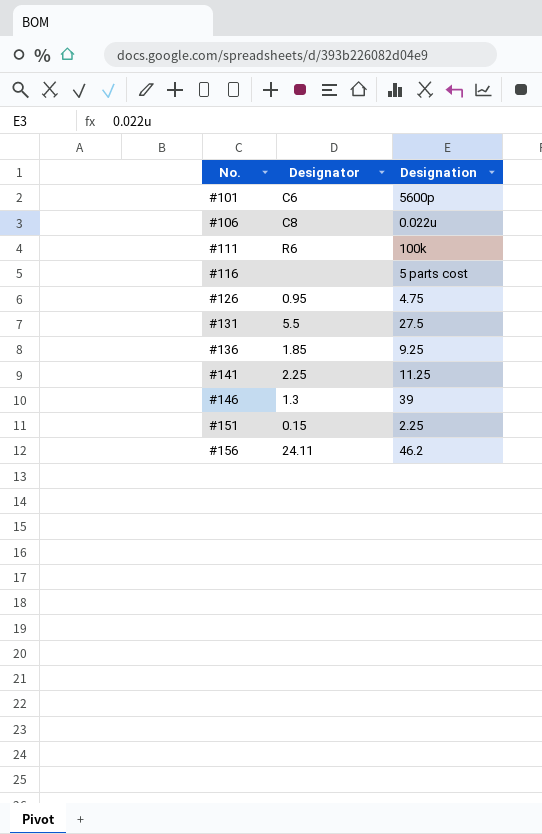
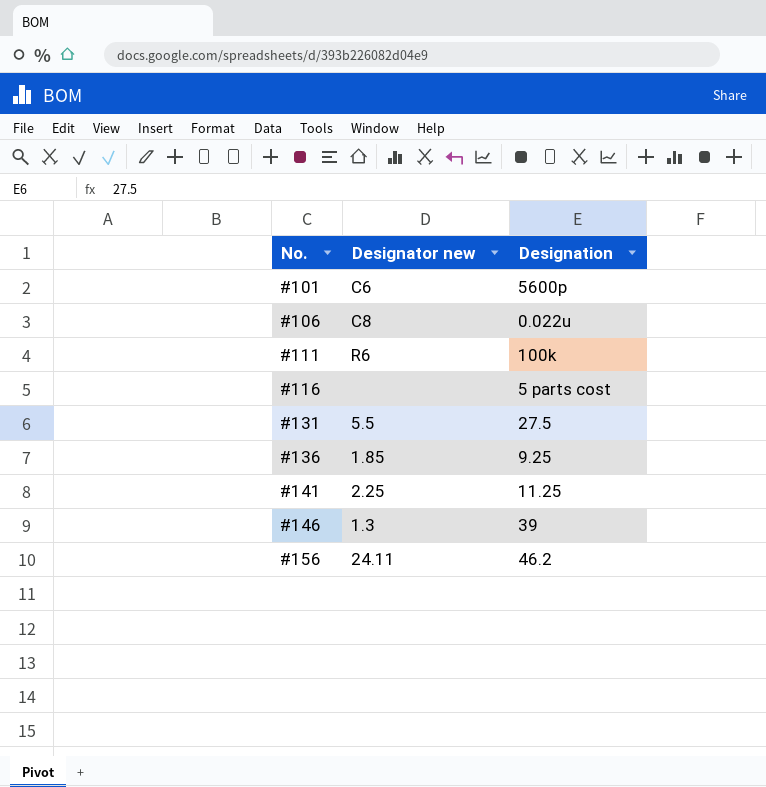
column name: Designator -> Designator new
row #126: 0.95 | 4.75 -> none
row #151: 0.15 | 2.25 -> none

